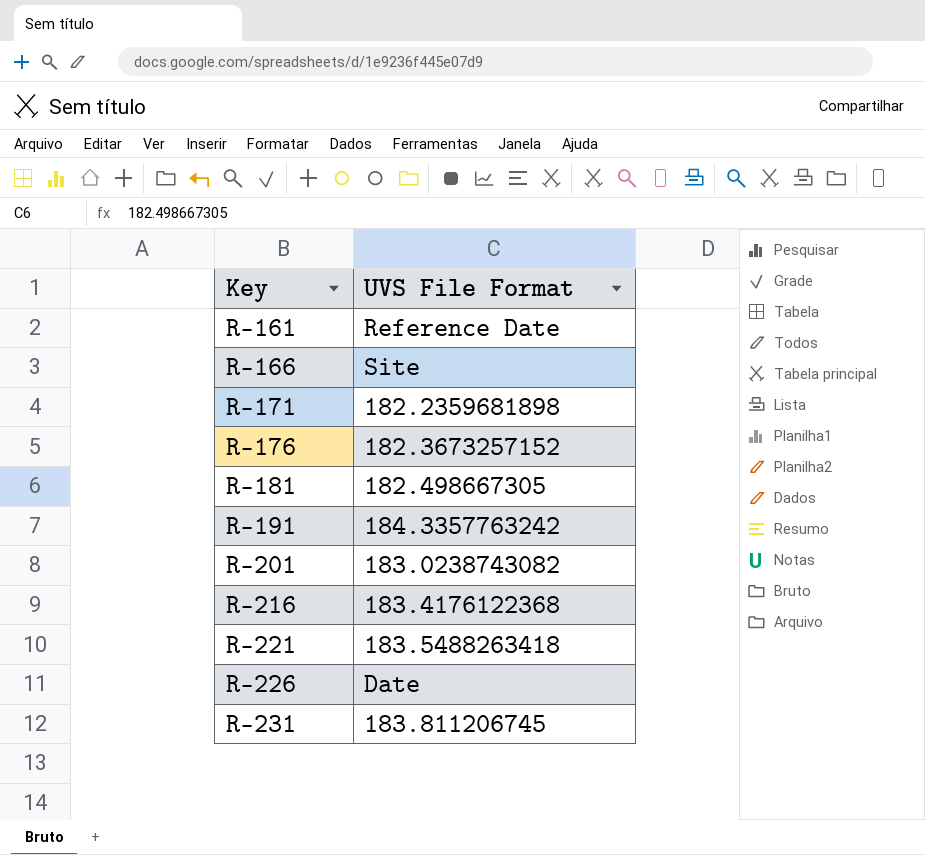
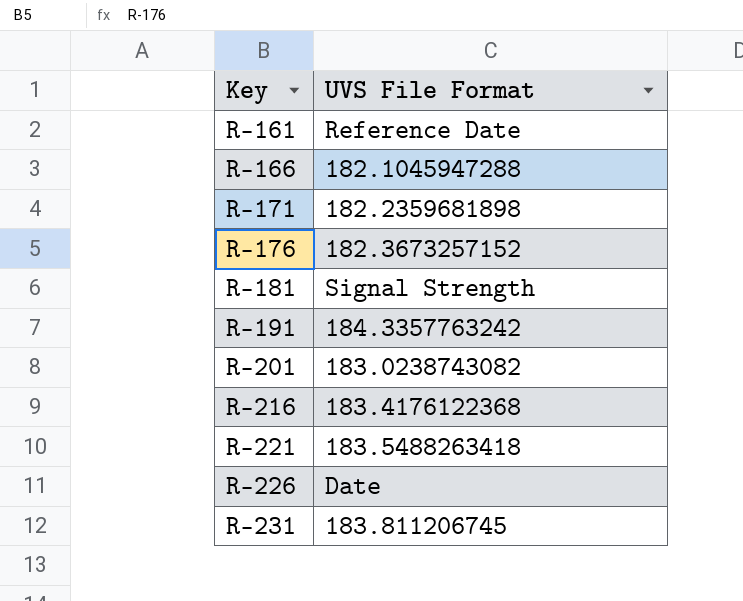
R-166 | UVS File Format: Site -> 182.1045947288
R-181 | UVS File Format: 182.498667305 -> Signal Strength

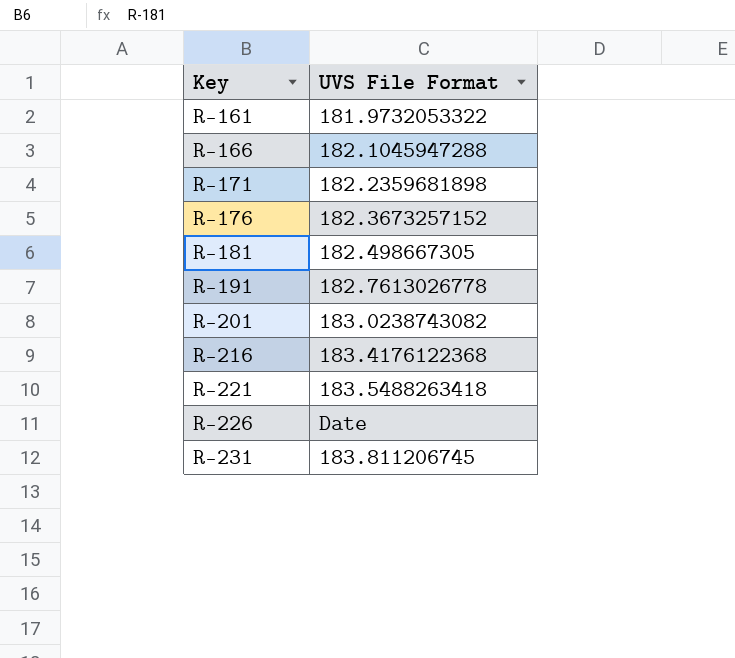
R-161 | UVS File Format: Reference Date -> 181.9732053322
R-181 | UVS File Format: Signal Strength -> 182.498667305
R-191 | UVS File Format: 184.3357763242 -> 182.7613026778

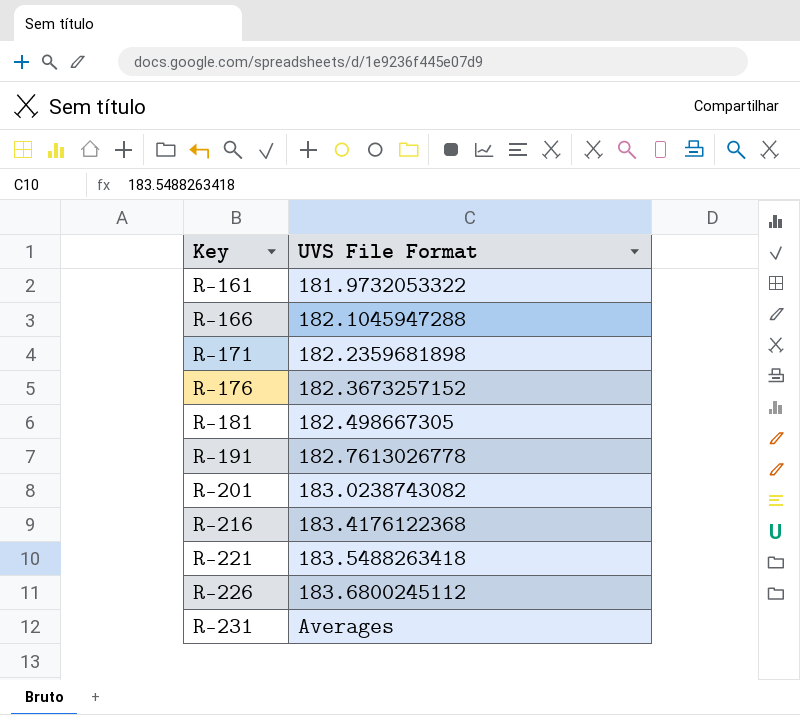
R-226 | UVS File Format: Date -> 183.6800245112
R-231 | UVS File Format: 183.811206745 -> Averages

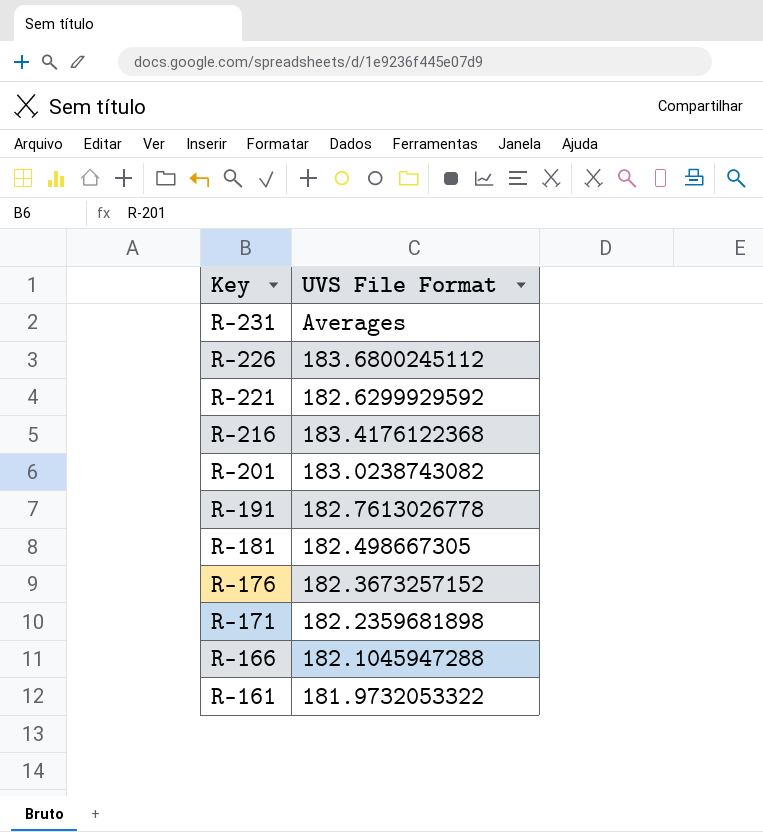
row order: Key ascending -> Key descending
R-221 | UVS File Format: 183.5488263418 -> 182.6299929592

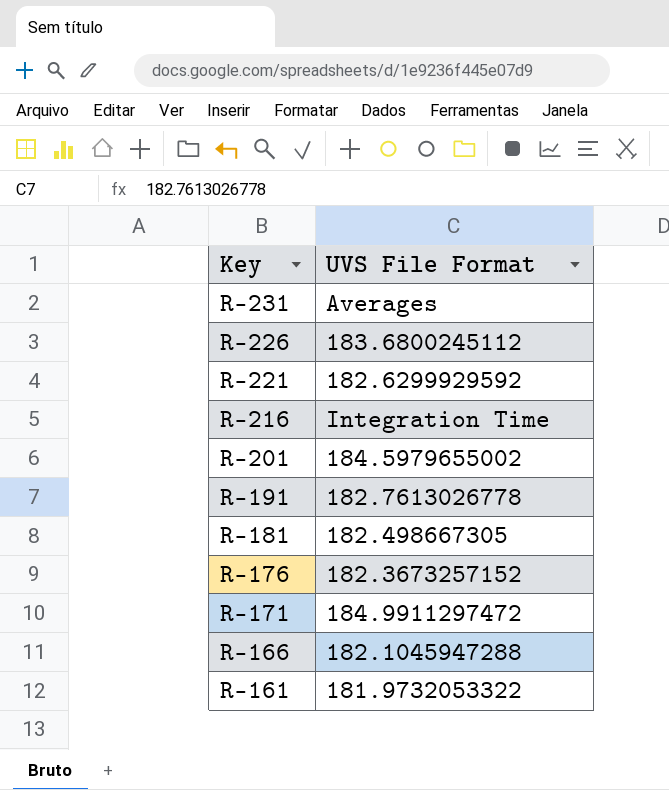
R-216 | UVS File Format: 183.4176122368 -> Integration Time
R-201 | UVS File Format: 183.0238743082 -> 184.5979655002
R-171 | UVS File Format: 182.2359681898 -> 184.9911297472

